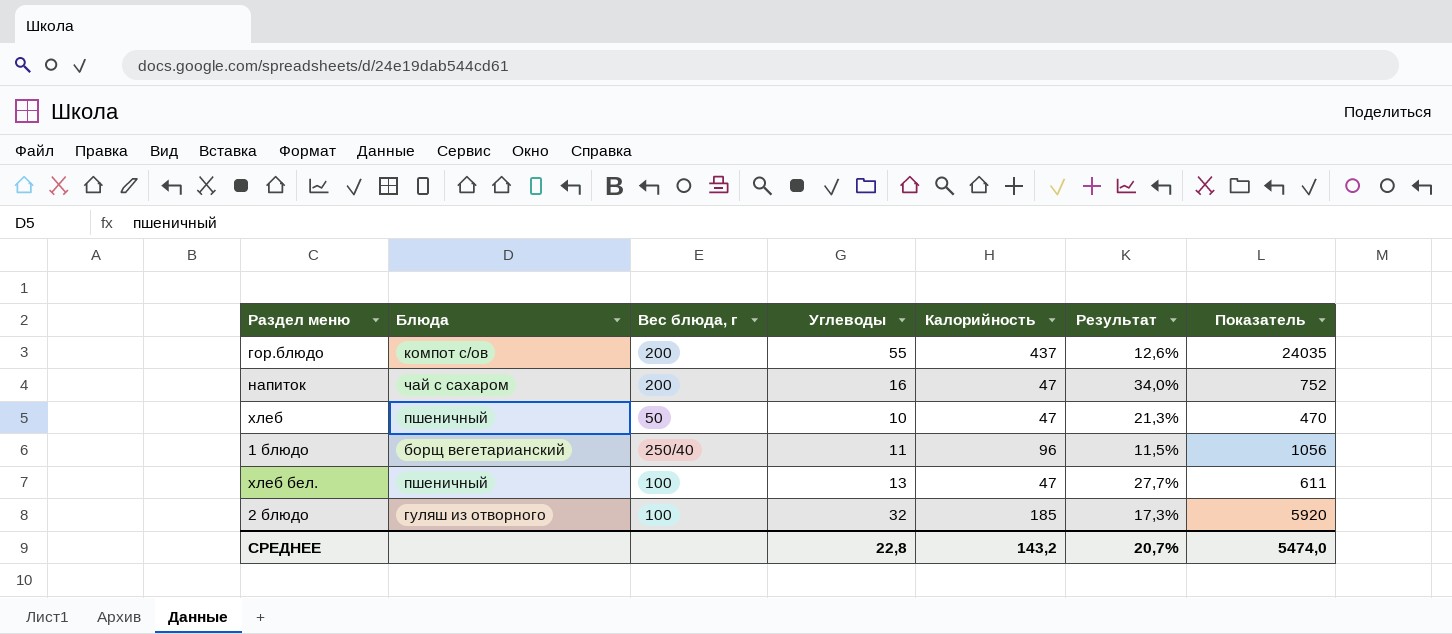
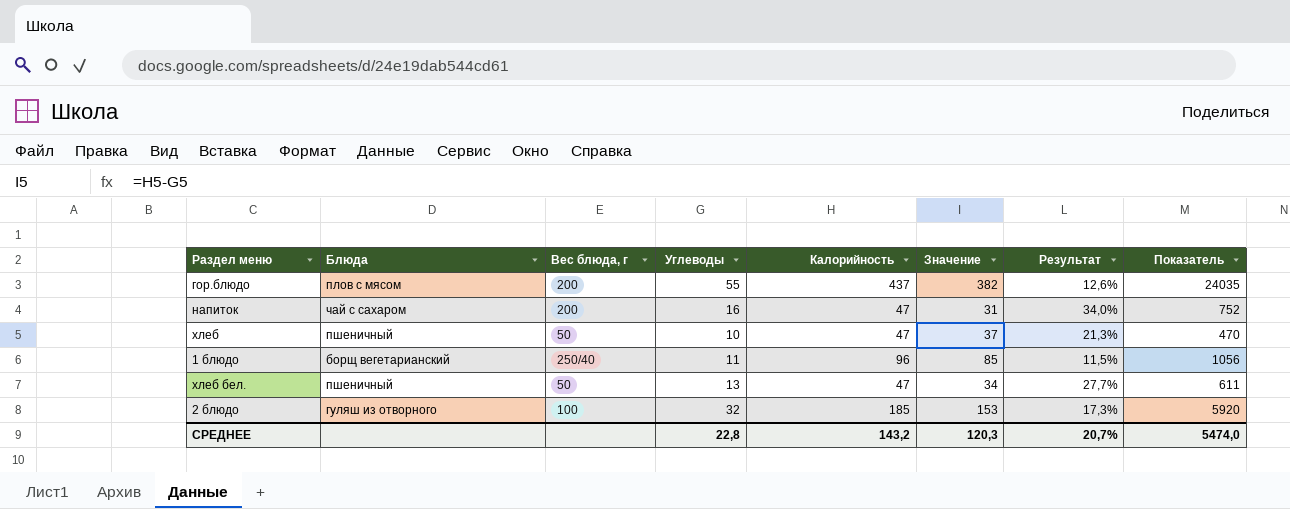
column Значение | formula: none -> [Калорийность] - [Углеводы]
гор.блюдо | Блюда: компот с/ов -> плов с мясом
хлеб бел. | Вес блюда, г: 100 -> 50

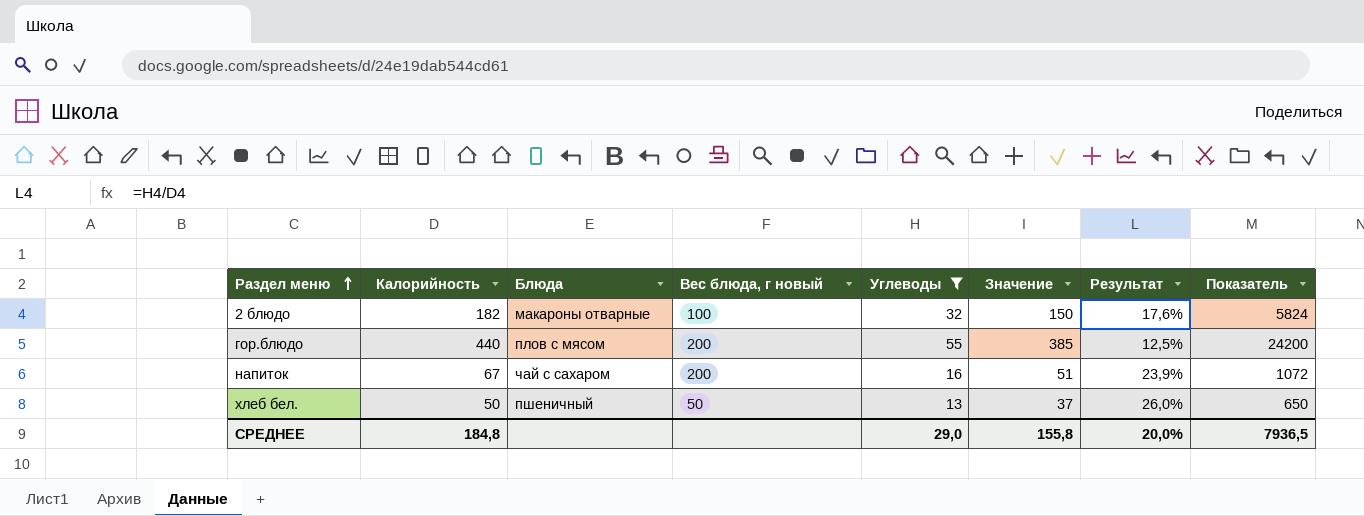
filter: none -> Углеводы >= 13
row order: none -> Раздел меню ascending
column Калорийность | position: 5 -> 2
column name: Вес блюда, г -> Вес блюда, г новый
2 блюдо | Калорийность: 185 -> 182
2 блюдо | Блюда: гуляш из отворного -> макароны отварные
2 блюдо | Значение: 153 -> 150
2 блюдо | Результат: 17,3% -> 17,6%
2 блюдо | Показатель: 5920 -> 5824
гор.блюдо | Калорийность: 437 -> 440
гор.блюдо | Значение: 382 -> 385
гор.блюдо | Результат: 12,6% -> 12,5%
гор.блюдо | Показатель: 24035 -> 24200
напиток | Калорийность: 47 -> 67
напиток | Значение: 31 -> 51
напиток | Результат: 34,0% -> 23,9%
напиток | Показатель: 752 -> 1072
хлеб бел. | Калорийность: 47 -> 50
хлеб бел. | Значение: 34 -> 37
хлеб бел. | Результат: 27,7% -> 26,0%
хлеб бел. | Показатель: 611 -> 650
СРЕДНЕЕ | Калорийность: 143,2 -> 184,8
СРЕДНЕЕ | Углеводы: 22,8 -> 29,0
СРЕДНЕЕ | Значение: 120,3 -> 155,8
СРЕДНЕЕ | Результат: 20,7% -> 20,0%
СРЕДНЕЕ | Показатель: 5474,0 -> 7936,5

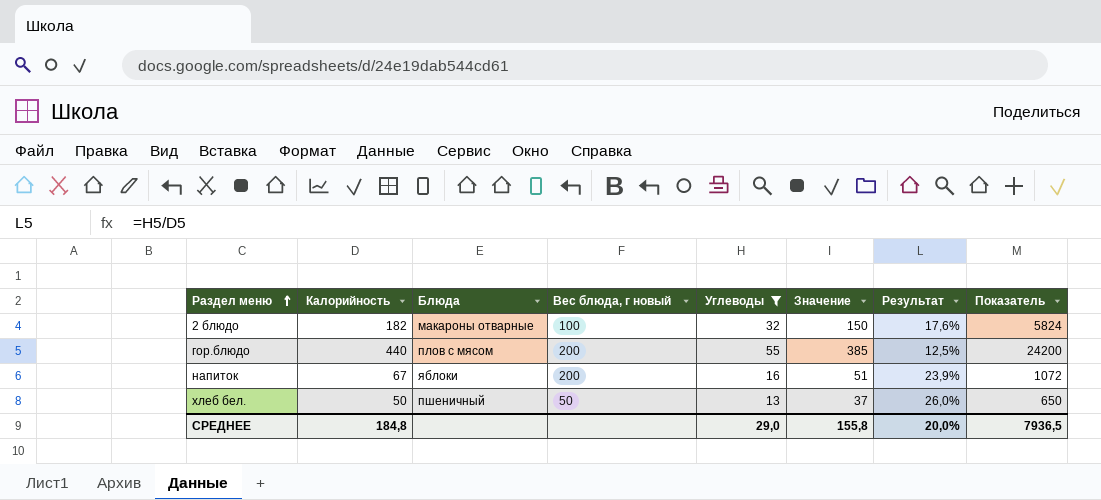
напиток | Блюда: чай с сахаром -> яблоки

